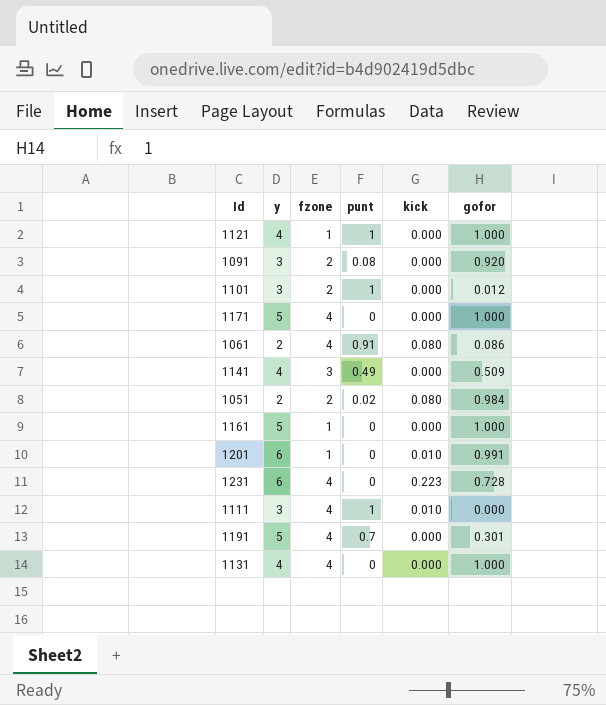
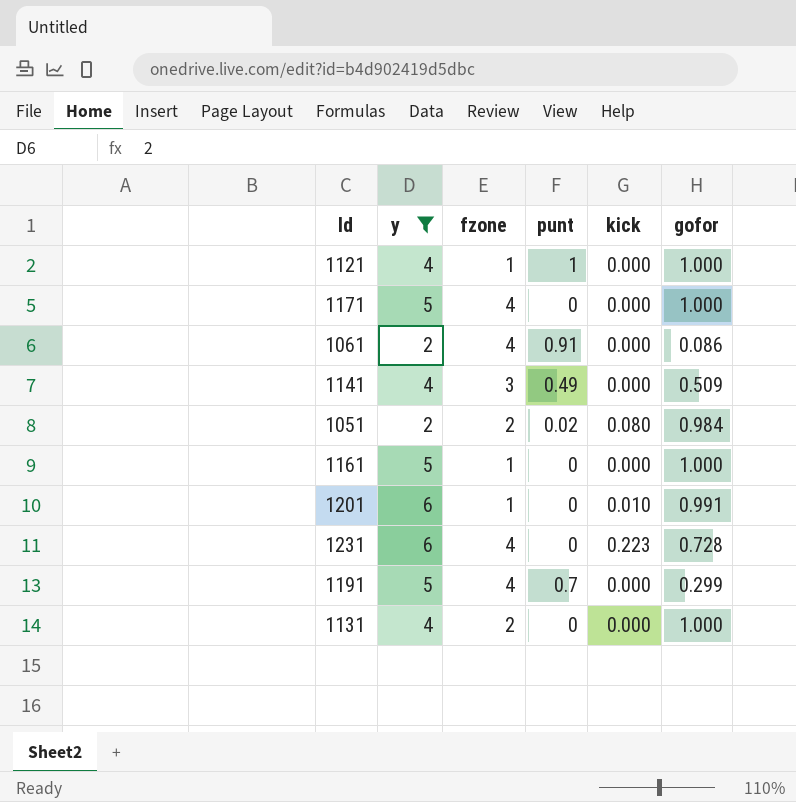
filter: none -> y != 3
1061 | kick: 0.080 -> 0.000
1191 | gofor: 0.301 -> 0.299
1131 | fzone: 4 -> 2

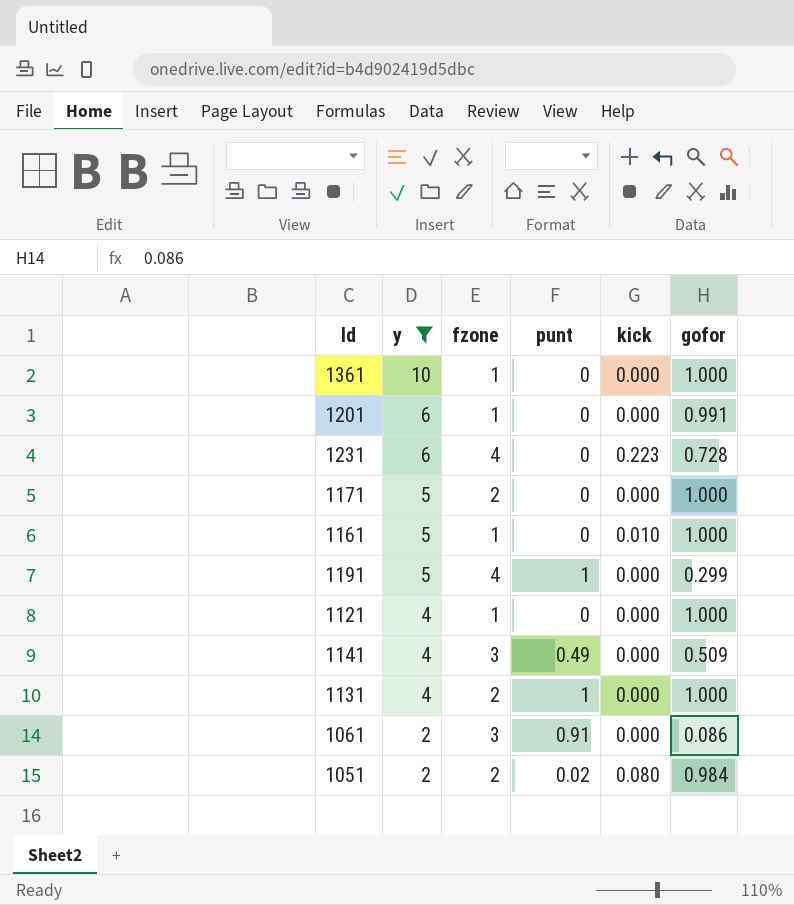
row order: none -> y descending
row 1361: none -> 10 | 1 | 0 | 0.000 | 1.000
1201 | kick: 0.010 -> 0.000
1171 | fzone: 4 -> 2
1161 | kick: 0.000 -> 0.010
1191 | punt: 0.7 -> 1
1121 | punt: 1 -> 0
1131 | punt: 0 -> 1
1061 | fzone: 4 -> 3

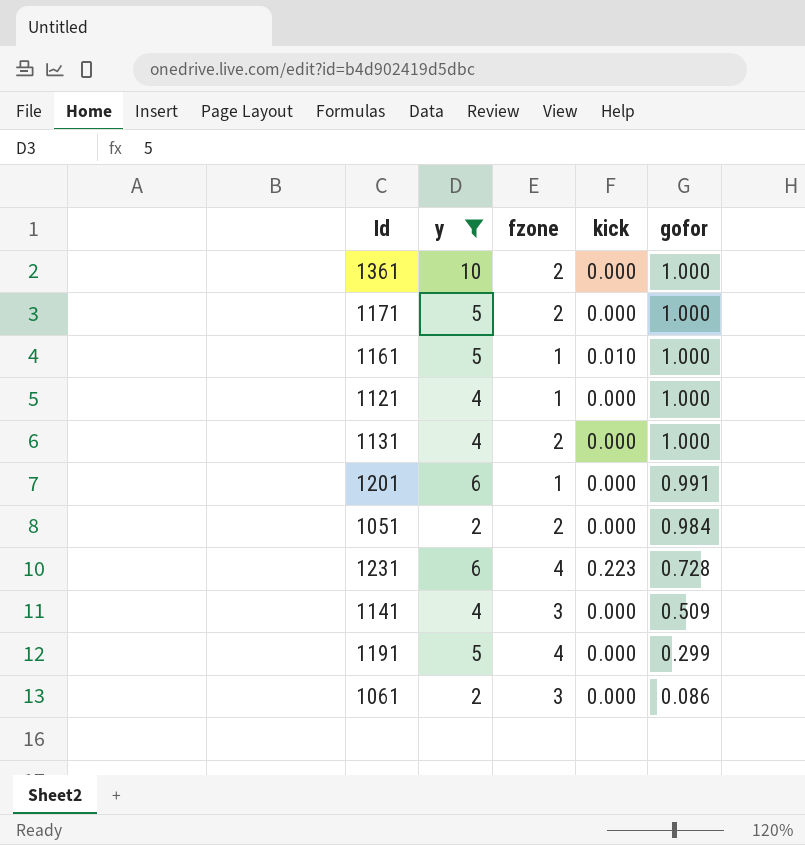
row order: y descending -> gofor descending
column punt | position: 4 -> none
1361 | fzone: 1 -> 2
1051 | kick: 0.080 -> 0.000

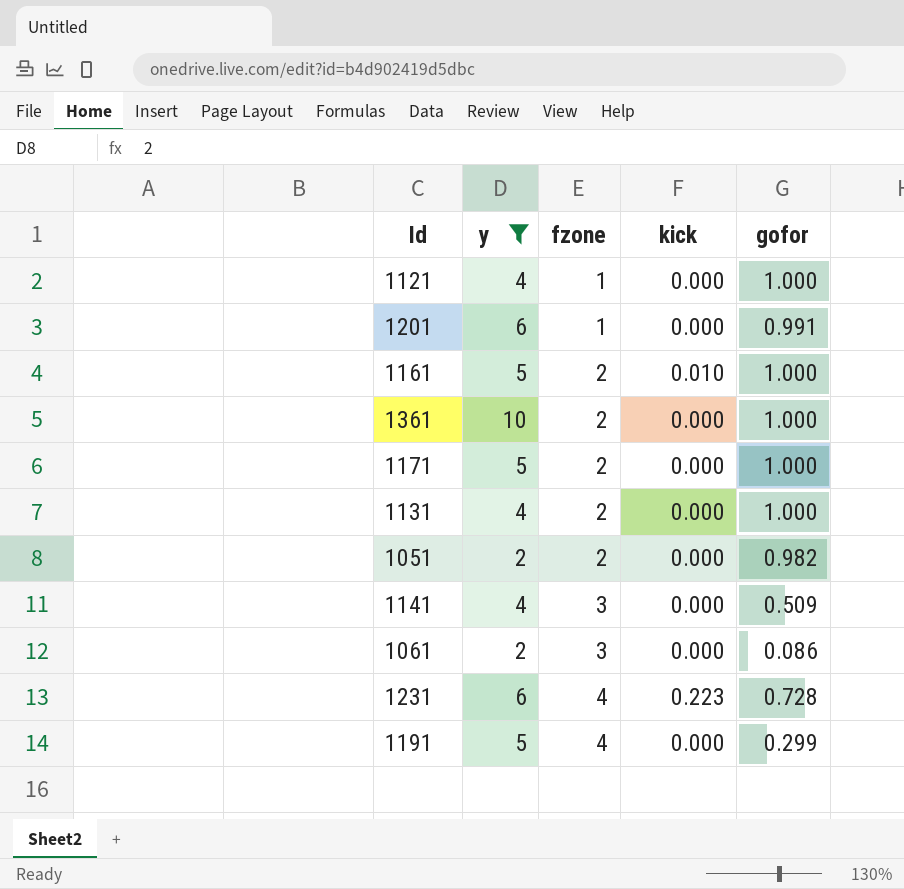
row order: gofor descending -> fzone ascending
1161 | fzone: 1 -> 2
1051 | gofor: 0.984 -> 0.982

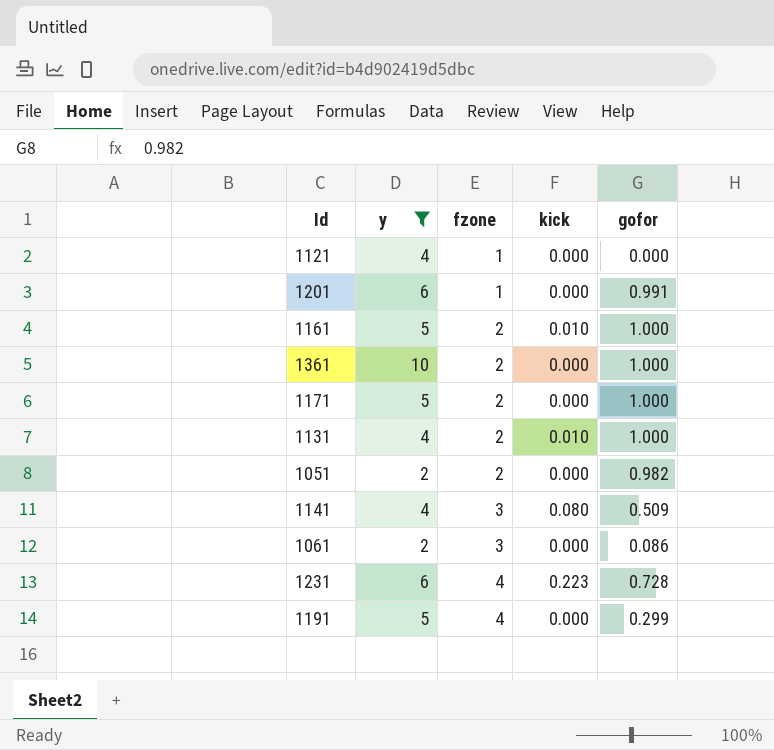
1121 | gofor: 1.000 -> 0.000
1131 | kick: 0.000 -> 0.010
1141 | kick: 0.000 -> 0.080

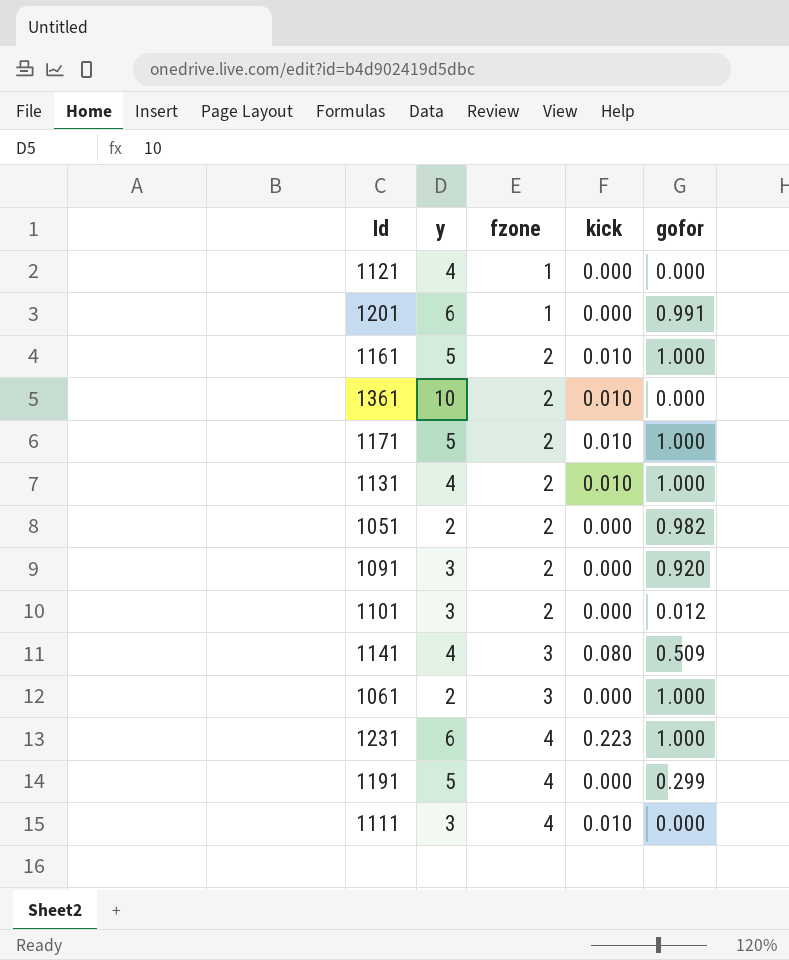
filter: y != 3 -> none
1361 | kick: 0.000 -> 0.010
1361 | gofor: 1.000 -> 0.000
1171 | kick: 0.000 -> 0.010
1061 | gofor: 0.086 -> 1.000
1231 | gofor: 0.728 -> 1.000

